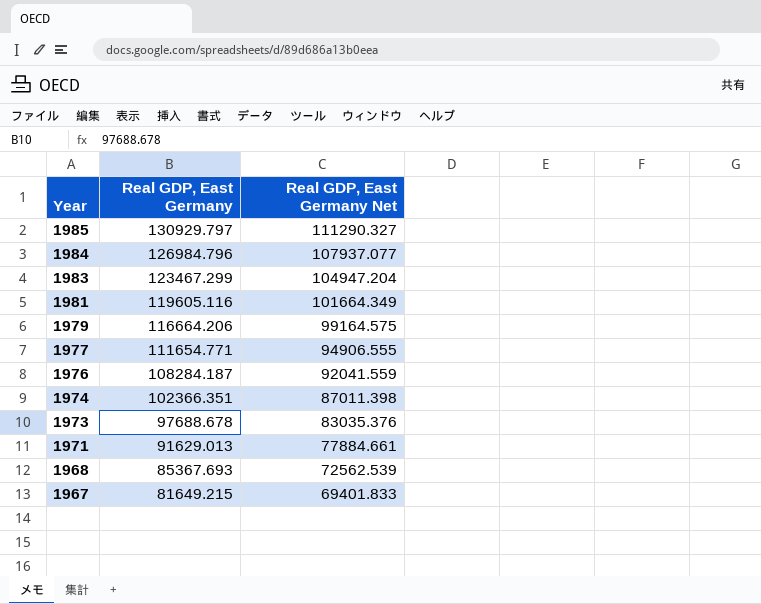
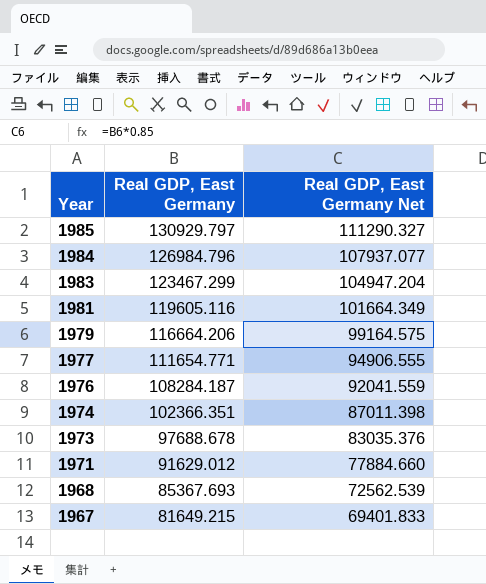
1971 | Real GDP, East Germany: 91629.013 -> 91629.012
1971 | Real GDP, East Germany Net: 77884.661 -> 77884.660

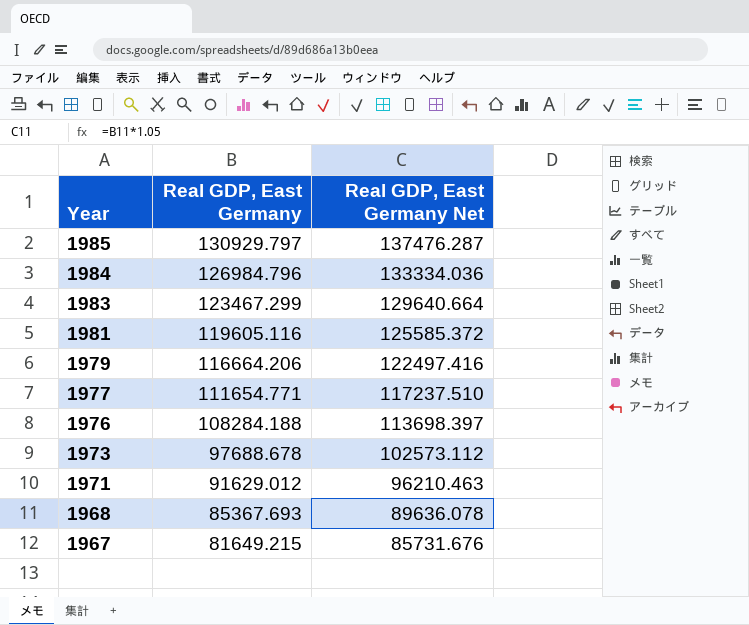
column Real GDP, East Germany Net | formula: [Real GDP, East Germany] * 0.85 -> [Real GDP, East Germany] * 1.05
row 1974: 102366.351 | 87011.398 -> none
1976 | Real GDP, East Germany: 108284.187 -> 108284.188

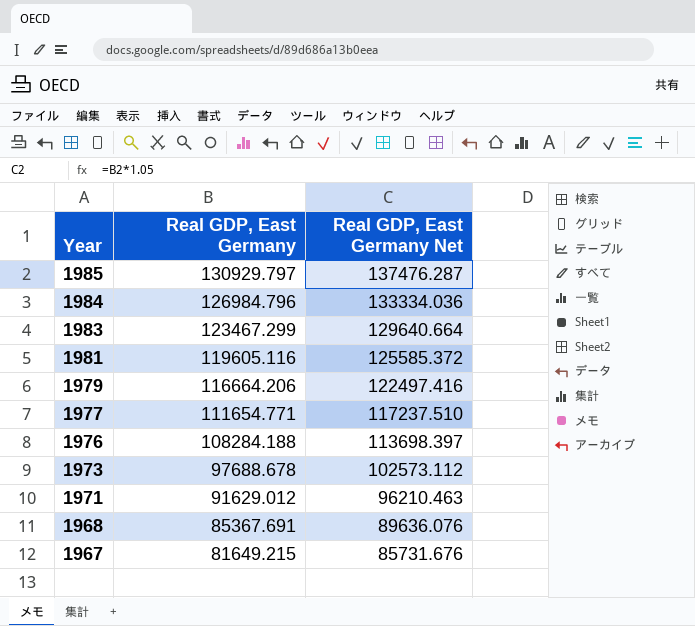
1968 | Real GDP, East Germany: 85367.693 -> 85367.691
1968 | Real GDP, East Germany Net: 89636.078 -> 89636.076

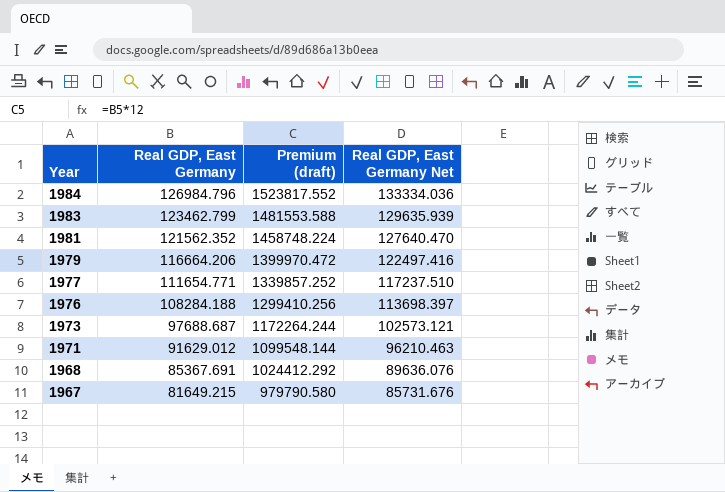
column Premium (draft) | formula: none -> [Real GDP, East Germany] * 12
row 1985: 130929.797 | 137476.287 -> none
1983 | Real GDP, East Germany: 123467.299 -> 123462.799
1983 | Real GDP, East Germany Net: 129640.664 -> 129635.939
1981 | Real GDP, East Germany: 119605.116 -> 121562.352
1981 | Real GDP, East Germany Net: 125585.372 -> 127640.470
1973 | Real GDP, East Germany: 97688.678 -> 97688.687
1973 | Real GDP, East Germany Net: 102573.112 -> 102573.121

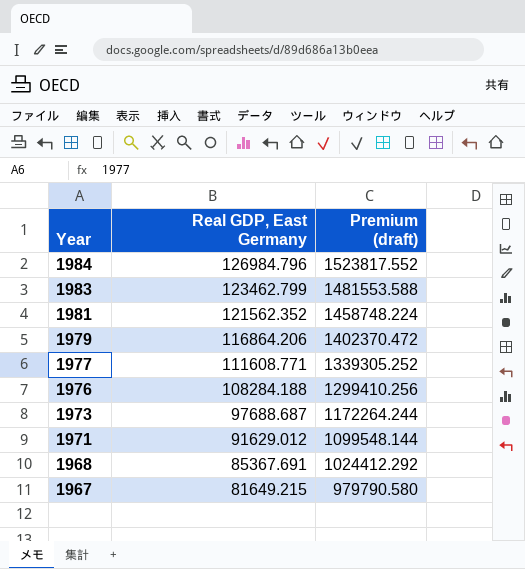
column Real GDP, East Germany Net | formula: [Real GDP, East Germany] * 1.05 -> none
1979 | Real GDP, East Germany: 116664.206 -> 116864.206
1979 | Premium (draft): 1399970.472 -> 1402370.472
1977 | Real GDP, East Germany: 111654.771 -> 111608.771
1977 | Premium (draft): 1339857.252 -> 1339305.252

